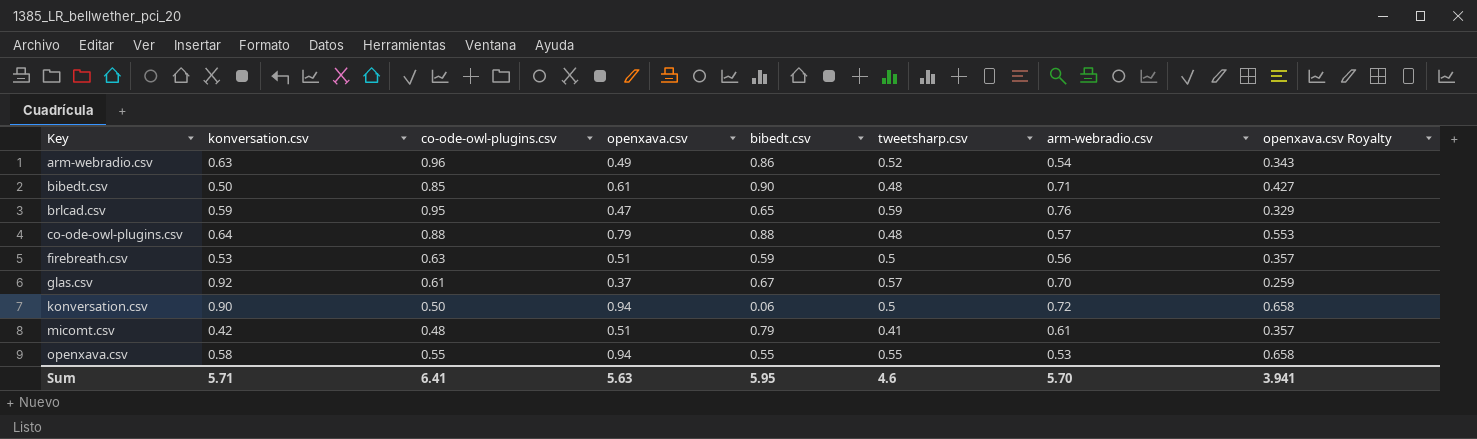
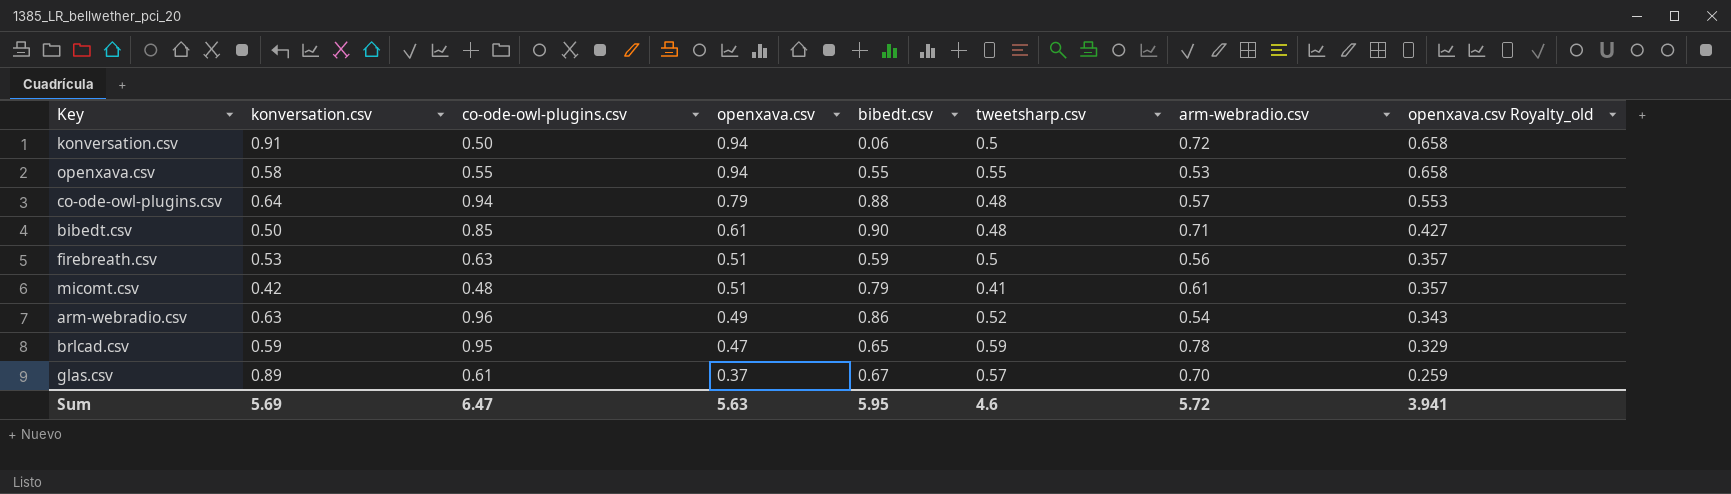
row order: Key ascending -> openxava.csv descending
column name: openxava.csv Royalty -> openxava.csv Royalty_old
konversation.csv | konversation.csv: 0.90 -> 0.91
co-ode-owl-plugins.csv | co-ode-owl-plugins.csv: 0.88 -> 0.94
brlcad.csv | arm-webradio.csv: 0.76 -> 0.78
glas.csv | konversation.csv: 0.92 -> 0.89
Sum | konversation.csv: 5.71 -> 5.69
Sum | co-ode-owl-plugins.csv: 6.41 -> 6.47
Sum | arm-webradio.csv: 5.70 -> 5.72

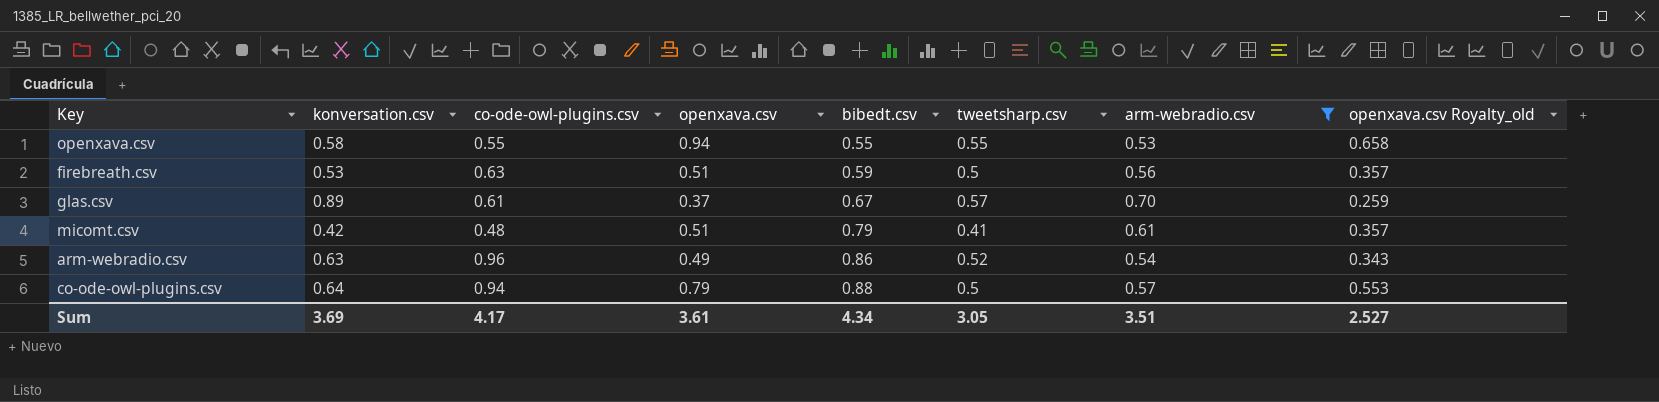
filter: none -> arm-webradio.csv <= 0.70
row order: openxava.csv descending -> bibedt.csv ascending
co-ode-owl-plugins.csv | tweetsharp.csv: 0.48 -> 0.5
Sum | konversation.csv: 5.69 -> 3.69
Sum | co-ode-owl-plugins.csv: 6.47 -> 4.17
Sum | openxava.csv: 5.63 -> 3.61
Sum | bibedt.csv: 5.95 -> 4.34
Sum | tweetsharp.csv: 4.6 -> 3.05
Sum | arm-webradio.csv: 5.72 -> 3.51
Sum | openxava.csv Royalty_old: 3.941 -> 2.527

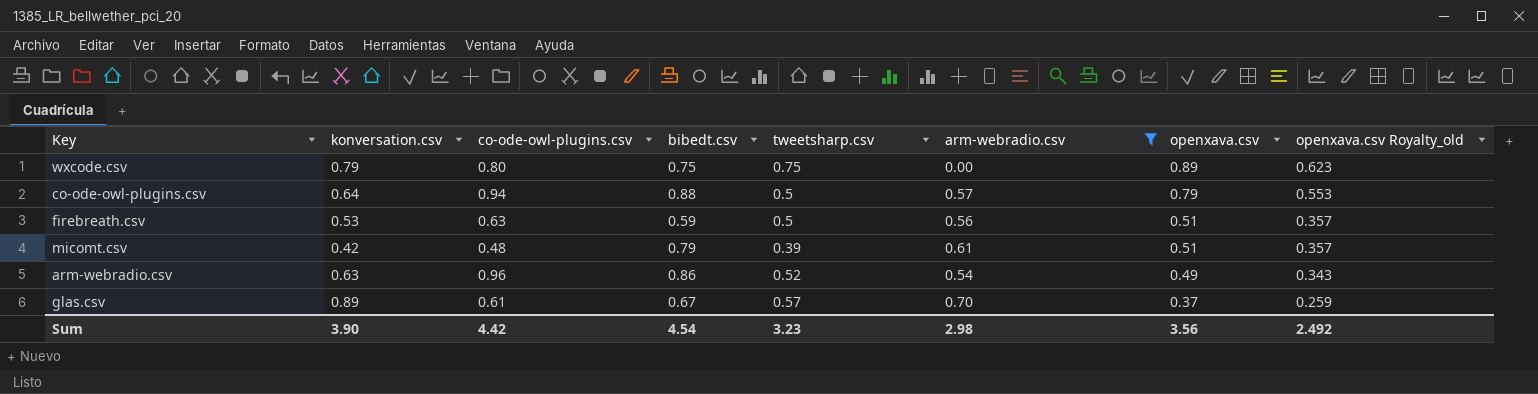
row order: bibedt.csv ascending -> openxava.csv descending
column openxava.csv | position: 4 -> 7
row openxava.csv: 0.58 | 0.55 | 0.94 | 0.55 | 0.55 | 0.53 | 0.658 -> none
row wxcode.csv: none -> 0.79 | 0.80 | 0.75 | 0.75 | 0.00 | 0.89 | 0.623
micomt.csv | tweetsharp.csv: 0.41 -> 0.39
Sum | konversation.csv: 3.69 -> 3.90
Sum | co-ode-owl-plugins.csv: 4.17 -> 4.42
Sum | bibedt.csv: 4.34 -> 4.54
Sum | tweetsharp.csv: 3.05 -> 3.23
Sum | arm-webradio.csv: 3.51 -> 2.98
Sum | openxava.csv: 3.61 -> 3.56
Sum | openxava.csv Royalty_old: 2.527 -> 2.492

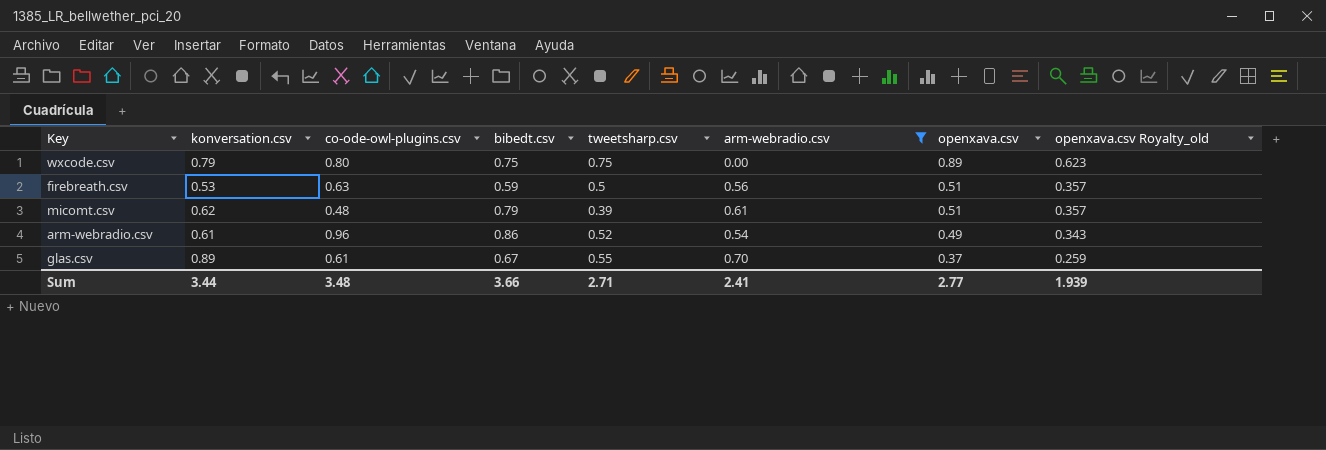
row co-ode-owl-plugins.csv: 0.64 | 0.94 | 0.88 | 0.5 | 0.57 | 0.79 | 0.553 -> none
micomt.csv | konversation.csv: 0.42 -> 0.62
arm-webradio.csv | konversation.csv: 0.63 -> 0.61
glas.csv | tweetsharp.csv: 0.57 -> 0.55
Sum | konversation.csv: 3.90 -> 3.44
Sum | co-ode-owl-plugins.csv: 4.42 -> 3.48
Sum | bibedt.csv: 4.54 -> 3.66
Sum | tweetsharp.csv: 3.23 -> 2.71
Sum | arm-webradio.csv: 2.98 -> 2.41
Sum | openxava.csv: 3.56 -> 2.77
Sum | openxava.csv Royalty_old: 2.492 -> 1.939

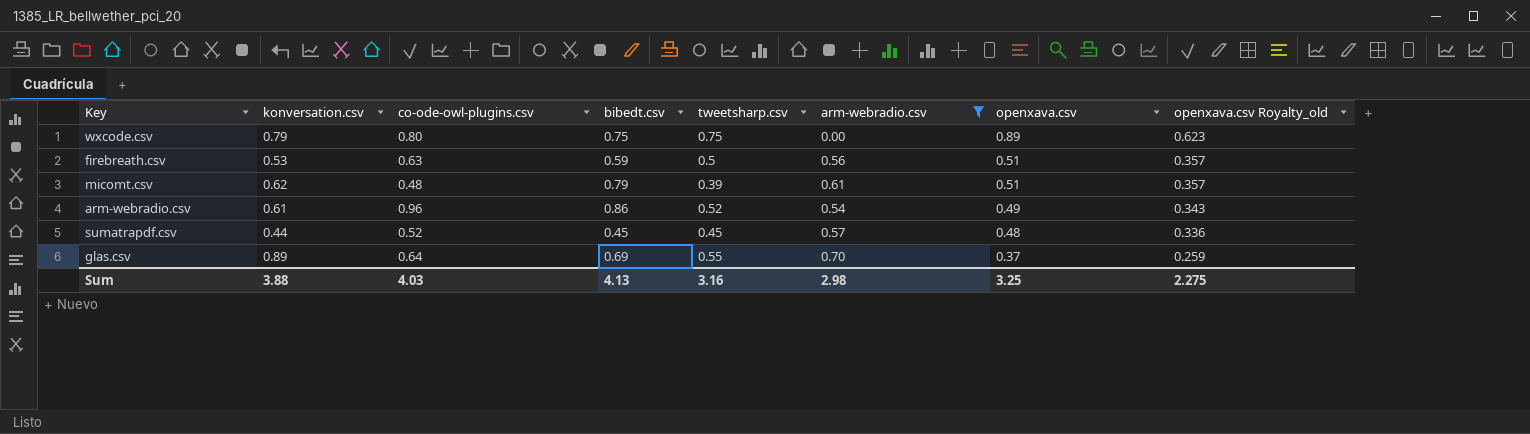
row sumatrapdf.csv: none -> 0.44 | 0.52 | 0.45 | 0.45 | 0.57 | 0.48 | 0.336
glas.csv | co-ode-owl-plugins.csv: 0.61 -> 0.64
glas.csv | bibedt.csv: 0.67 -> 0.69
Sum | konversation.csv: 3.44 -> 3.88
Sum | co-ode-owl-plugins.csv: 3.48 -> 4.03
Sum | bibedt.csv: 3.66 -> 4.13
Sum | tweetsharp.csv: 2.71 -> 3.16
Sum | arm-webradio.csv: 2.41 -> 2.98
Sum | openxava.csv: 2.77 -> 3.25
Sum | openxava.csv Royalty_old: 1.939 -> 2.275

